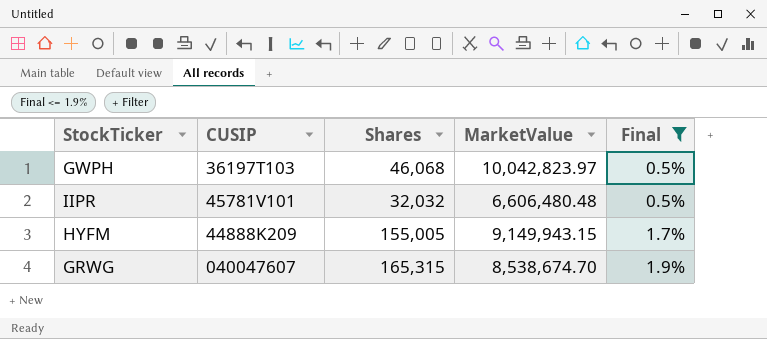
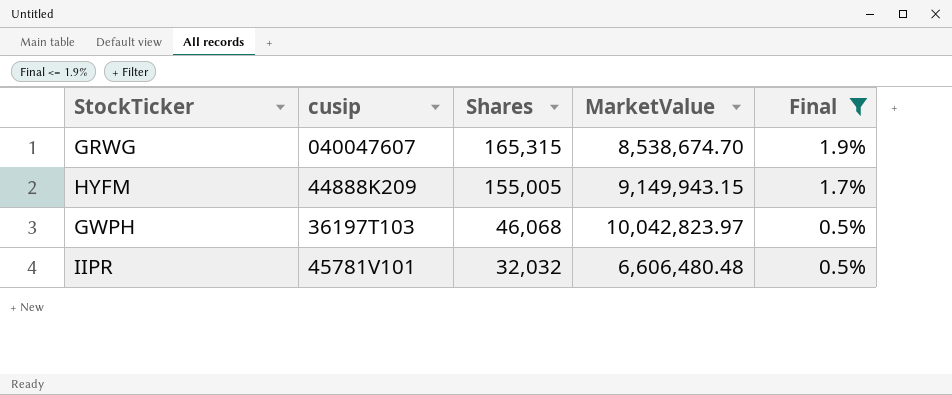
row order: Final ascending -> Shares descending
column name: CUSIP -> cusip

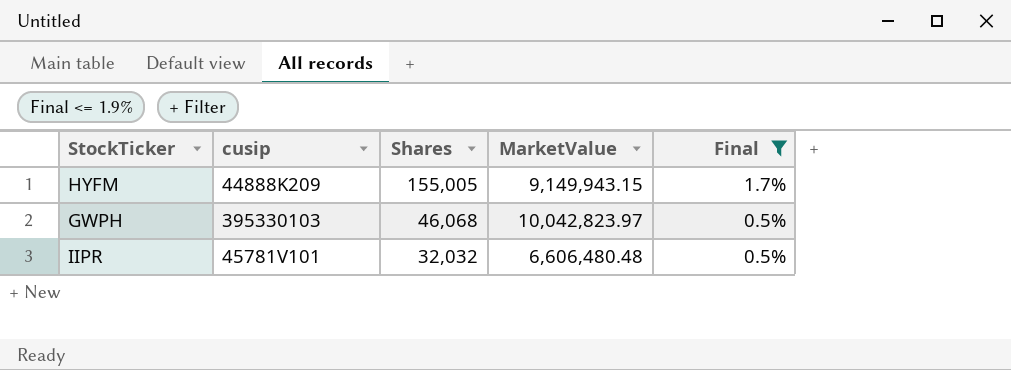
row GRWG: 040047607 | 165,315 | 8,538,674.70 | 1.9% -> none
GWPH | cusip: 36197T103 -> 395330103

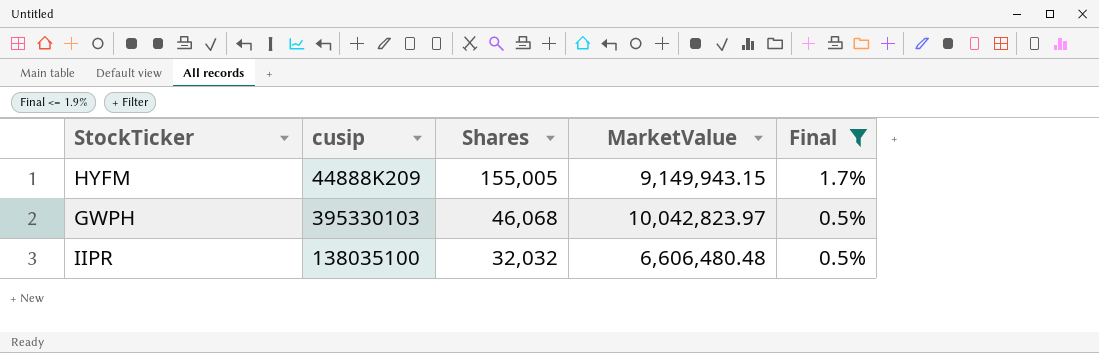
IIPR | cusip: 45781V101 -> 138035100

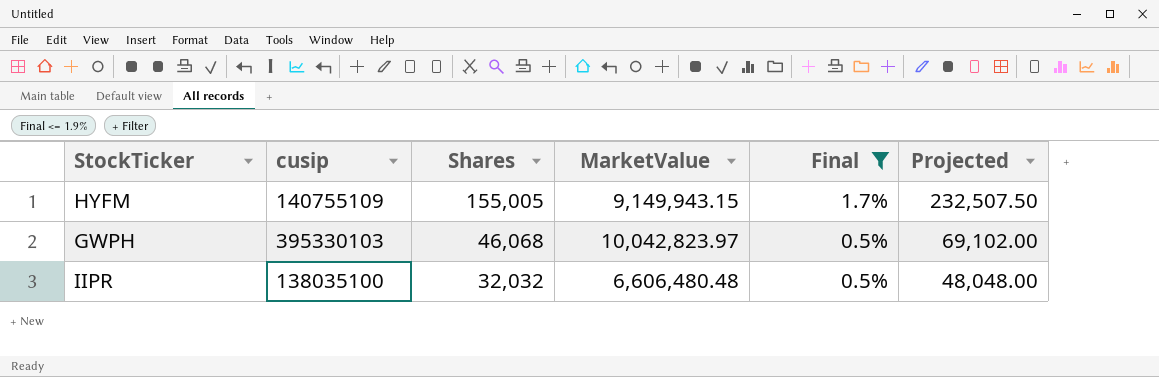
column Projected | formula: none -> [Shares] * 1.5
HYFM | cusip: 44888K209 -> 140755109

